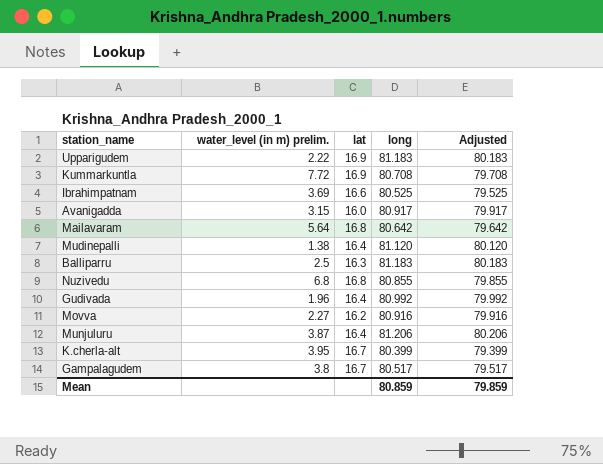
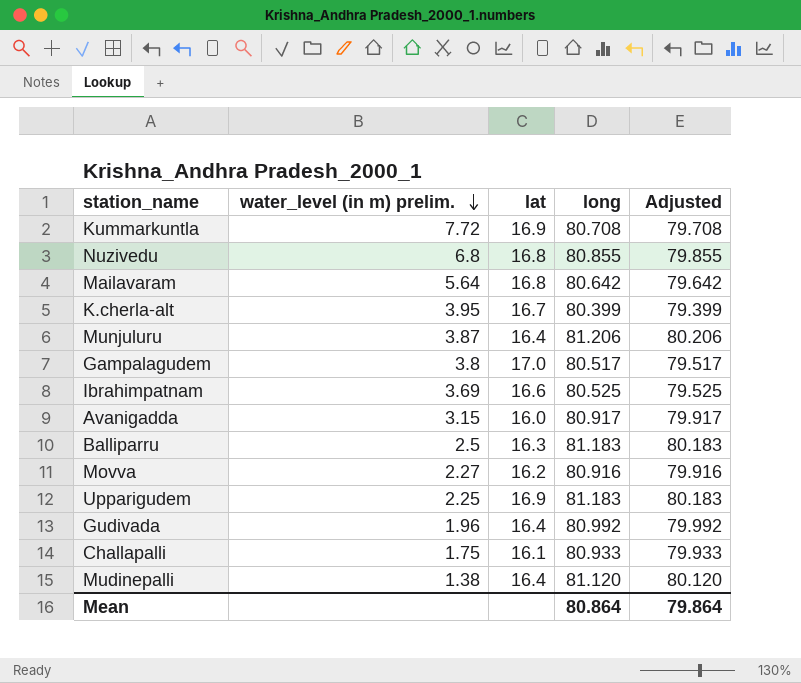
row order: none -> water_level (in m) prelim. descending
Gampalagudem | lat: 16.7 -> 17.0
Upparigudem | water_level (in m) prelim.: 2.22 -> 2.25
row Challapalli: none -> 1.75 | 16.1 | 80.933 | 79.933
Mean | long: 80.859 -> 80.864
Mean | Adjusted: 79.859 -> 79.864

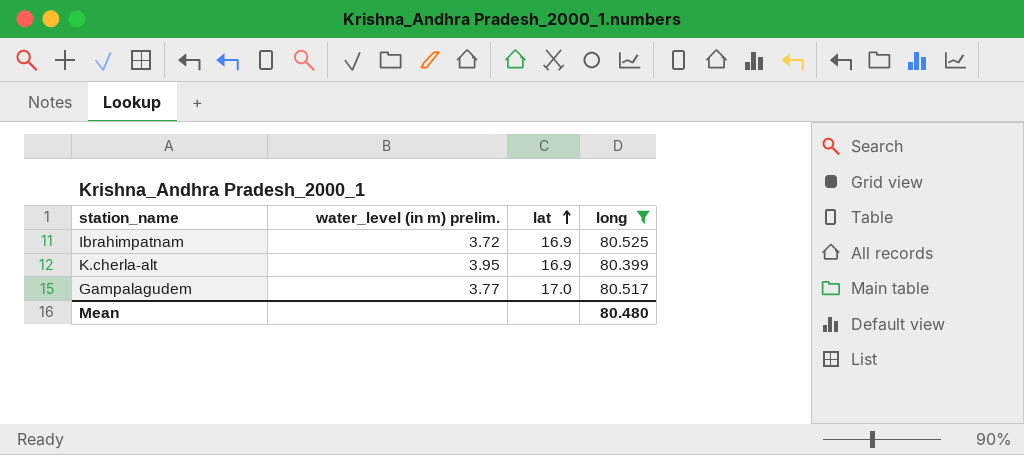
filter: none -> long <= 80.525
row order: water_level (in m) prelim. descending -> lat ascending
column Adjusted | formula: [long] - 1 -> none
Ibrahimpatnam | water_level (in m) prelim.: 3.69 -> 3.72
Ibrahimpatnam | lat: 16.6 -> 16.9
K.cherla-alt | lat: 16.7 -> 16.9
Gampalagudem | water_level (in m) prelim.: 3.8 -> 3.77
Mean | long: 80.864 -> 80.480

